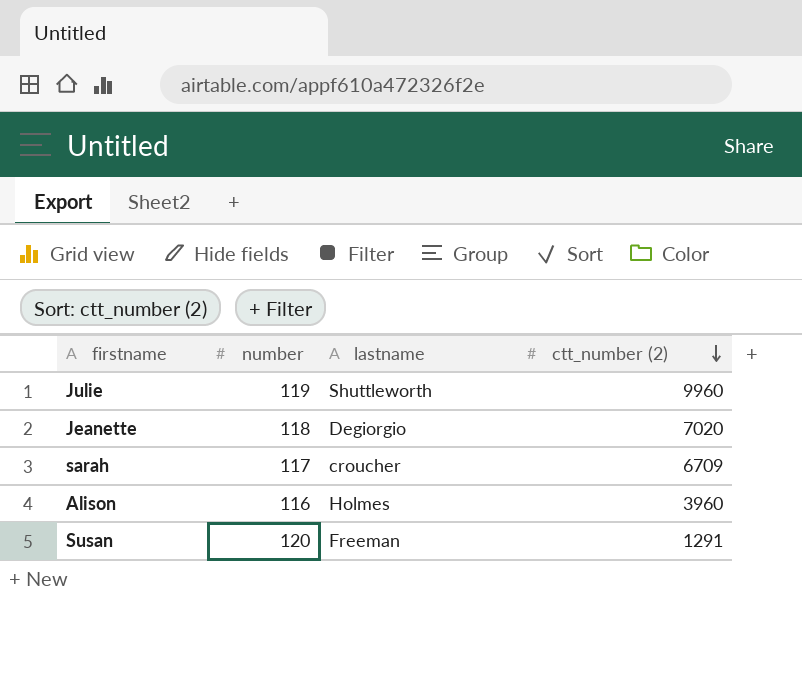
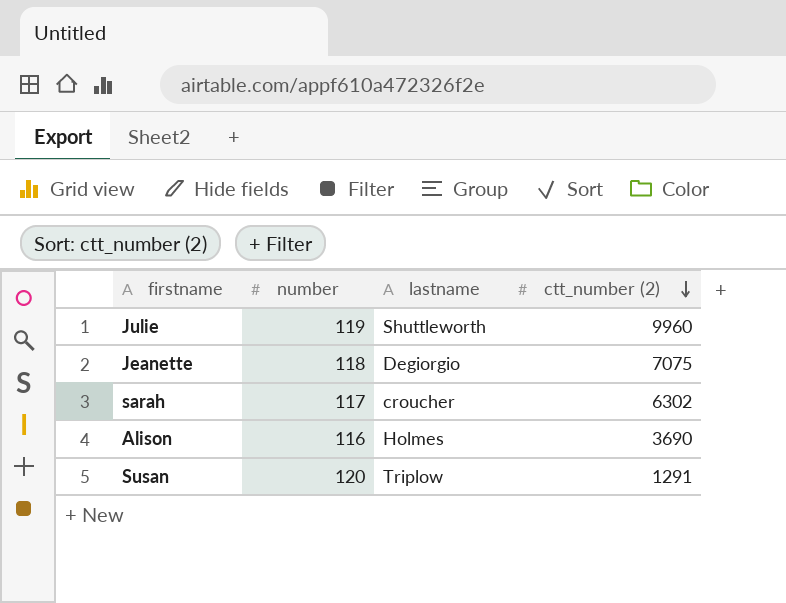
Jeanette | ctt_number (2): 7020 -> 7075
sarah | ctt_number (2): 6709 -> 6302
Alison | ctt_number (2): 3960 -> 3690
Susan | lastname: Freeman -> Triplow

